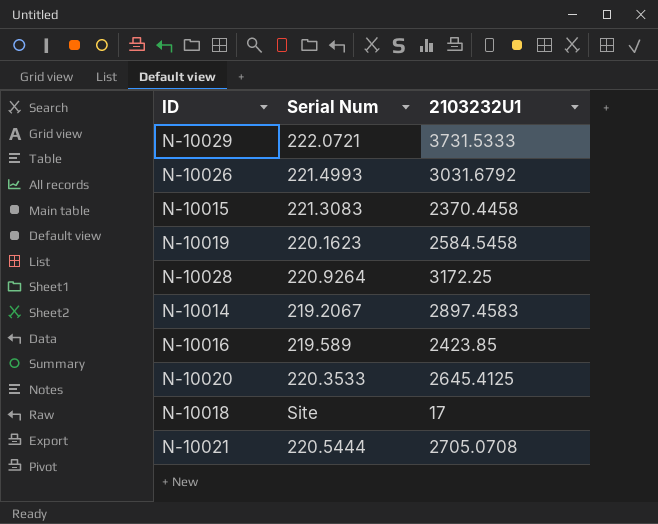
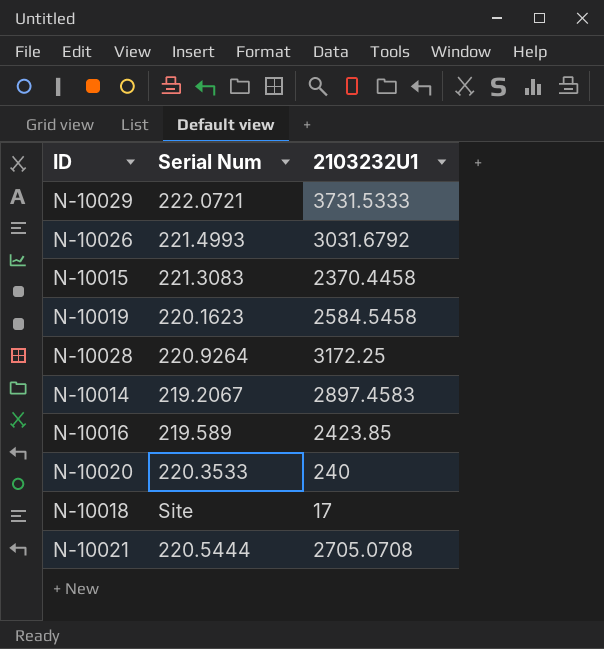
N-10020 | 2103232U1: 2645.4125 -> 240

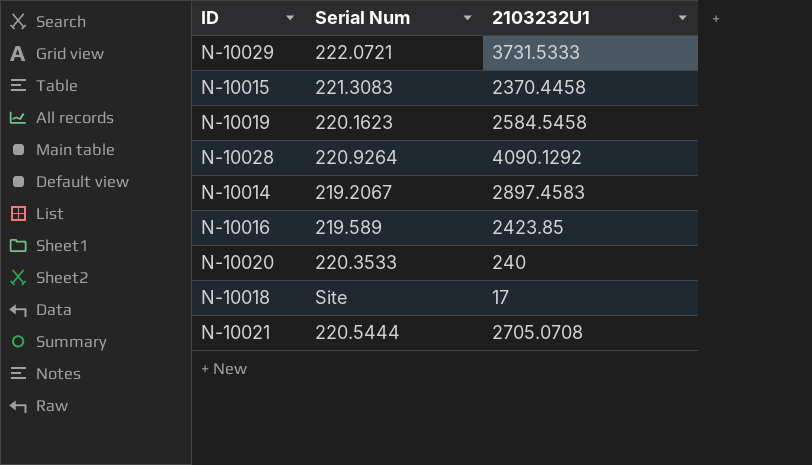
row N-10026: 221.4993 | 3031.6792 -> none
N-10028 | 2103232U1: 3172.25 -> 4090.1292

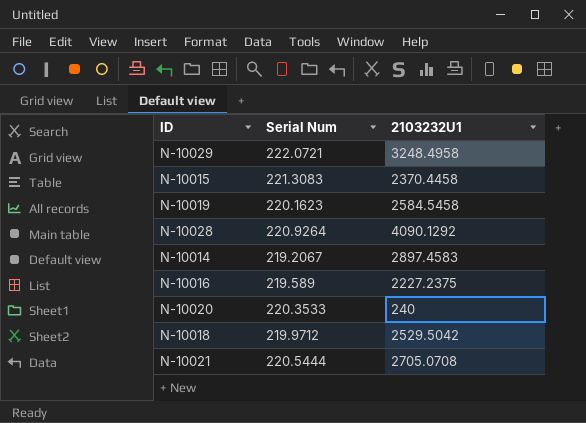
N-10029 | 2103232U1: 3731.5333 -> 3248.4958
N-10016 | 2103232U1: 2423.85 -> 2227.2375
N-10018 | Serial Num: Site -> 219.9712
N-10018 | 2103232U1: 17 -> 2529.5042

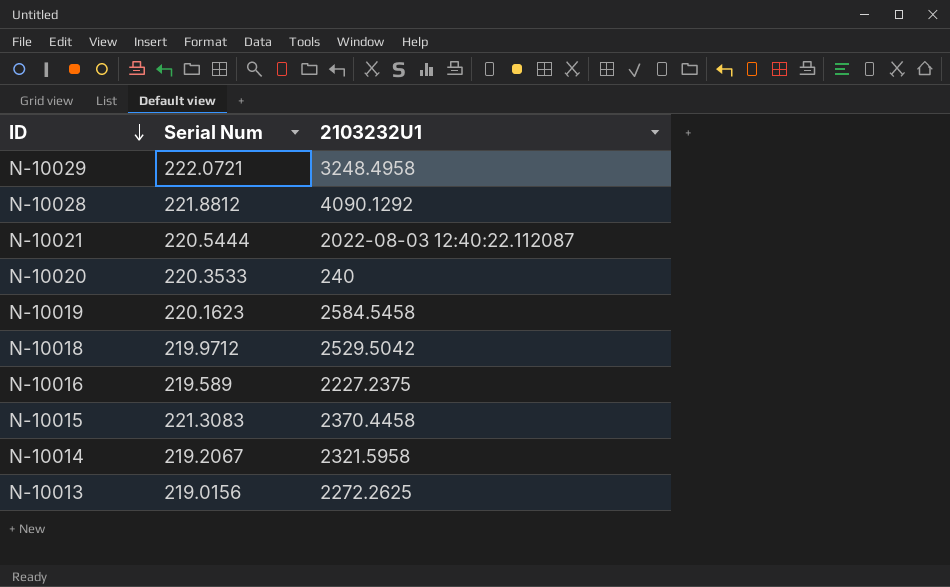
row order: none -> ID descending
N-10028 | Serial Num: 220.9264 -> 221.8812
N-10021 | 2103232U1: 2705.0708 -> 2022-08-03 12:40:22.112087
N-10014 | 2103232U1: 2897.4583 -> 2321.5958
row N-10013: none -> 219.0156 | 2272.2625

